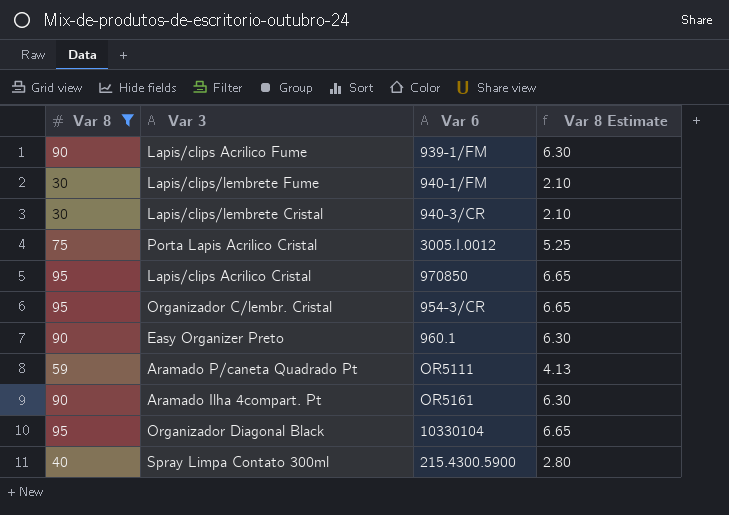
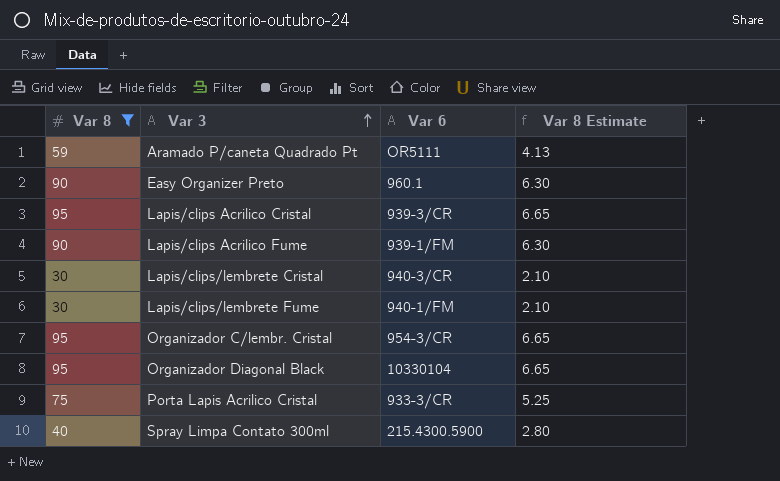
row order: none -> Var 3 ascending
row Aramado Ilha 4compart. Pt: 90 | OR5161 | 6.30 -> none
Lapis/clips Acrilico Cristal | Var 6: 970850 -> 939-3/CR
Porta Lapis Acrilico Cristal | Var 6: 3005.I.0012 -> 933-3/CR

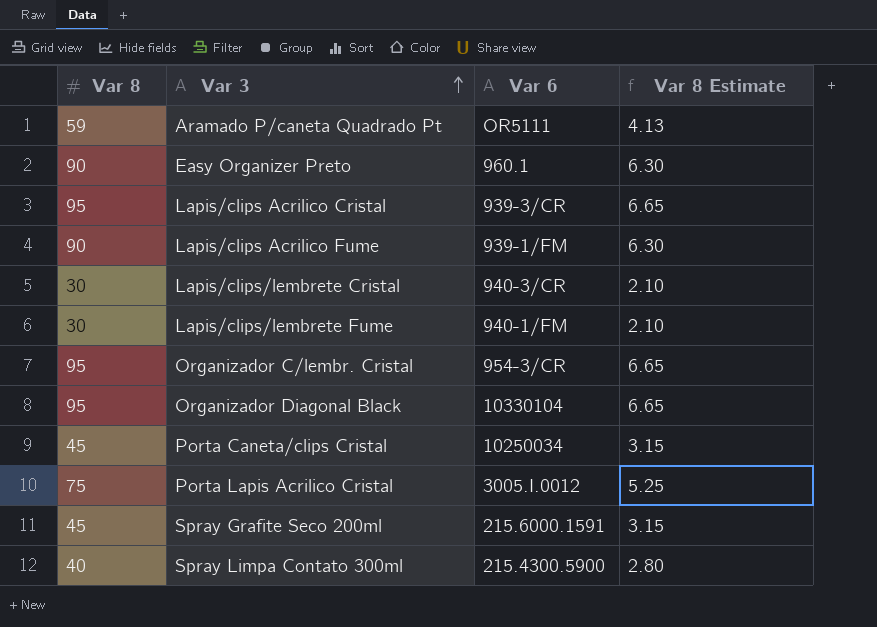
filter: Var 8 != 45 -> none
Porta Lapis Acrilico Cristal | Var 6: 933-3/CR -> 3005.I.0012

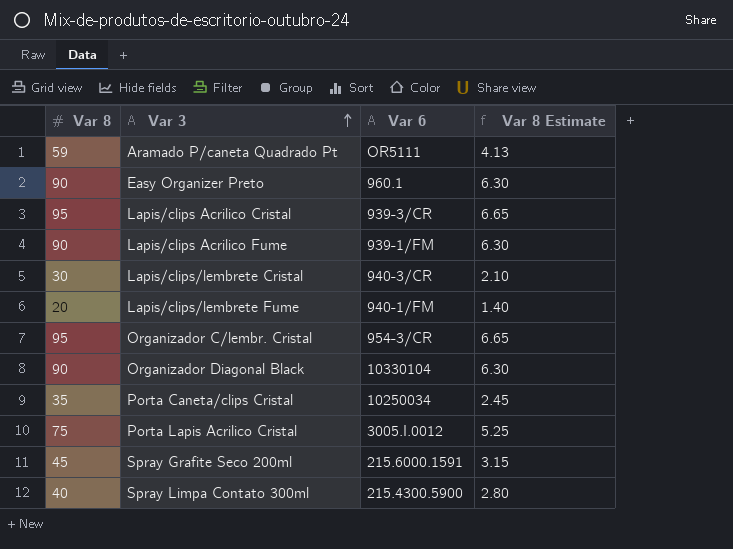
Lapis/clips/lembrete Fume | Var 8: 30 -> 20
Lapis/clips/lembrete Fume | Var 8 Estimate: 2.10 -> 1.40
Organizador Diagonal Black | Var 8: 95 -> 90
Organizador Diagonal Black | Var 8 Estimate: 6.65 -> 6.30
Porta Caneta/clips Cristal | Var 8: 45 -> 35
Porta Caneta/clips Cristal | Var 8 Estimate: 3.15 -> 2.45

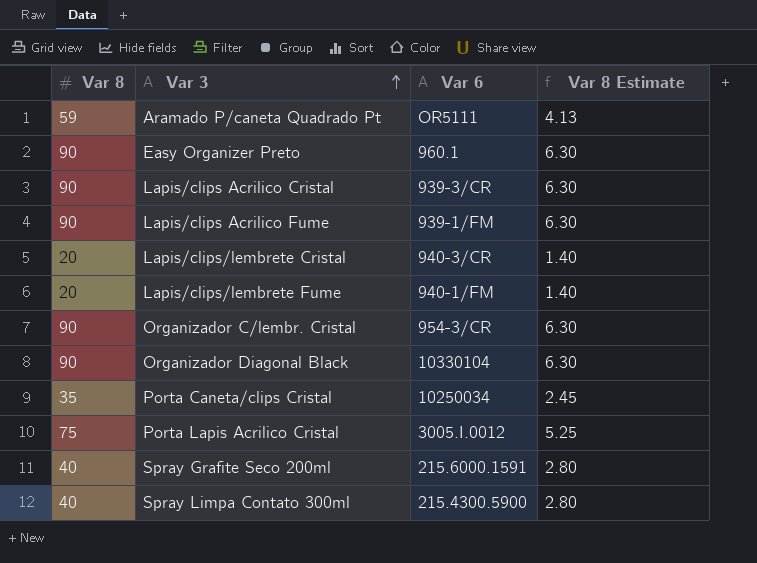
Lapis/clips Acrilico Cristal | Var 8: 95 -> 90
Lapis/clips Acrilico Cristal | Var 8 Estimate: 6.65 -> 6.30
Lapis/clips/lembrete Cristal | Var 8: 30 -> 20
Lapis/clips/lembrete Cristal | Var 8 Estimate: 2.10 -> 1.40
Organizador C/lembr. Cristal | Var 8: 95 -> 90
Organizador C/lembr. Cristal | Var 8 Estimate: 6.65 -> 6.30
Spray Grafite Seco 200ml | Var 8: 45 -> 40
Spray Grafite Seco 200ml | Var 8 Estimate: 3.15 -> 2.80

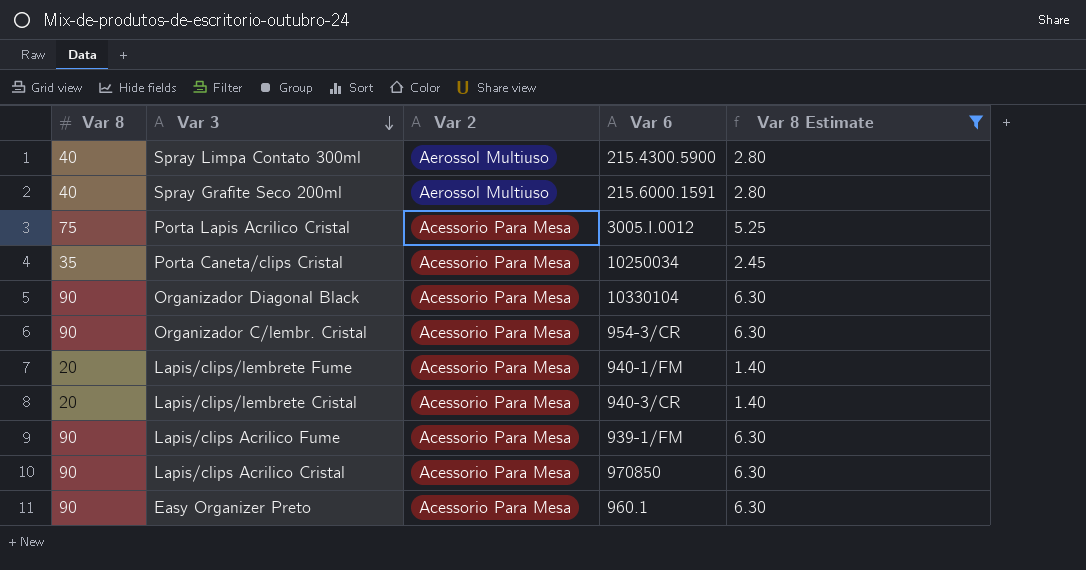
filter: none -> Var 8 Estimate != 4.13
row order: Var 3 ascending -> Var 3 descending
column Var 2 | position: none -> 3
Lapis/clips Acrilico Cristal | Var 6: 939-3/CR -> 970850

